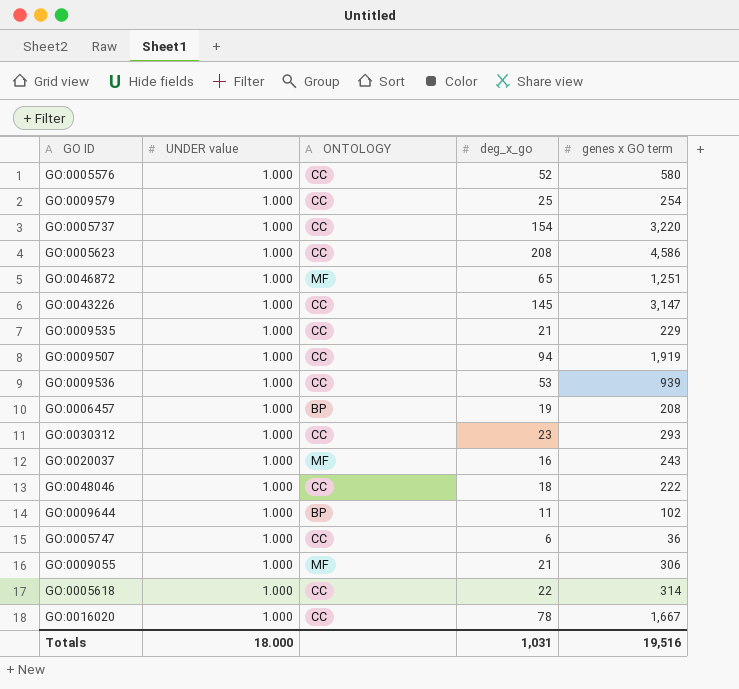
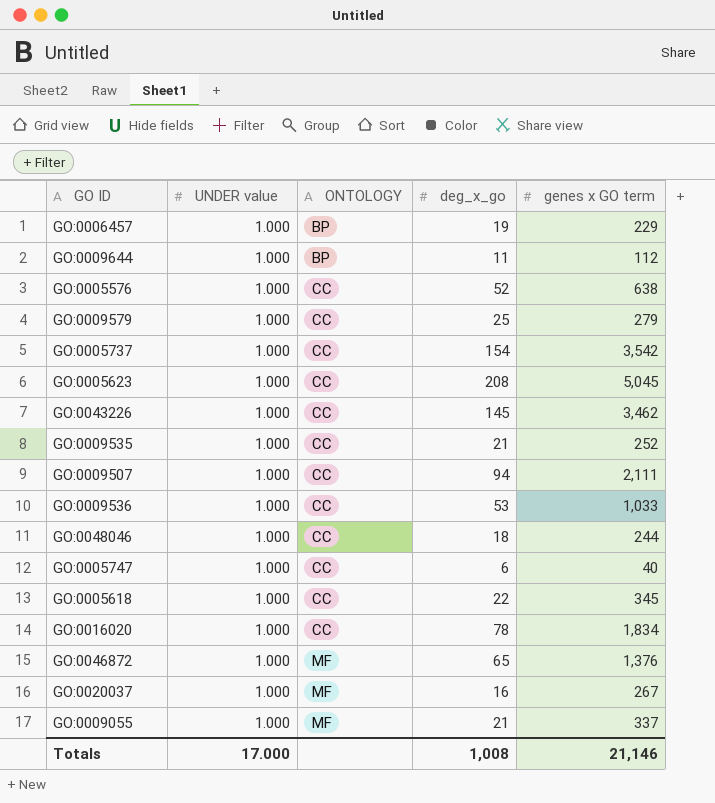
row order: none -> ONTOLOGY ascending
row GO:0030312: 1.000 | CC | 23 | 293 -> none
GO:0006457 | genes x GO term: 208 -> 229
GO:0009644 | genes x GO term: 102 -> 112
GO:0005576 | genes x GO term: 580 -> 638
GO:0009579 | genes x GO term: 254 -> 279
GO:0005737 | genes x GO term: 3,220 -> 3,542
GO:0005623 | genes x GO term: 4,586 -> 5,045
GO:0043226 | genes x GO term: 3,147 -> 3,462
GO:0009535 | genes x GO term: 229 -> 252
GO:0009507 | genes x GO term: 1,919 -> 2,111
GO:0009536 | genes x GO term: 939 -> 1,033
GO:0048046 | genes x GO term: 222 -> 244
GO:0005747 | genes x GO term: 36 -> 40
GO:0005618 | genes x GO term: 314 -> 345
GO:0016020 | genes x GO term: 1,667 -> 1,834
GO:0046872 | genes x GO term: 1,251 -> 1,376
GO:0020037 | genes x GO term: 243 -> 267
GO:0009055 | genes x GO term: 306 -> 337
Totals | UNDER value: 18.000 -> 17.000
Totals | deg_x_go: 1,031 -> 1,008
Totals | genes x GO term: 19,516 -> 21,146

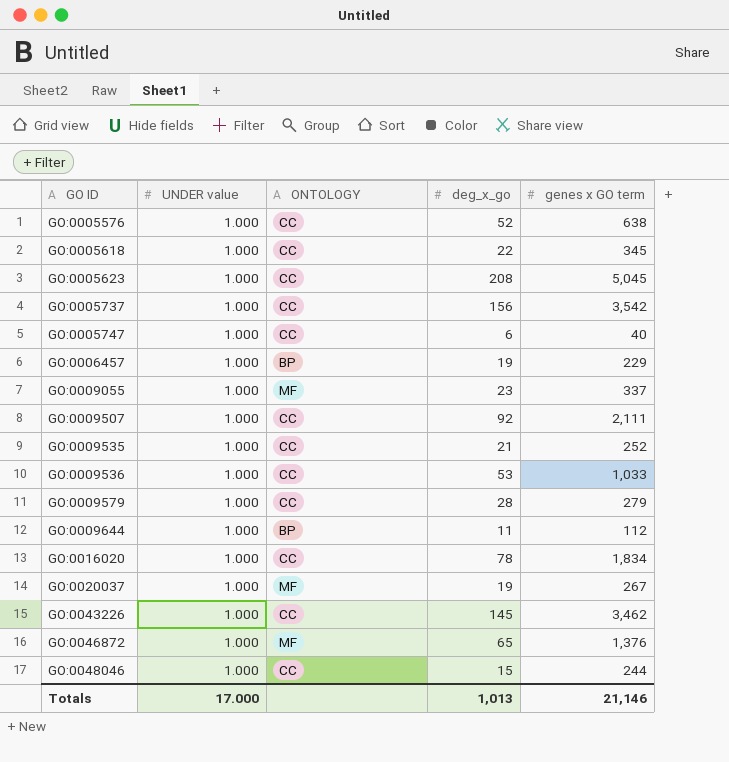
row order: ONTOLOGY ascending -> GO ID ascending
GO:0005737 | deg_x_go: 154 -> 156
GO:0009055 | deg_x_go: 21 -> 23
GO:0009507 | deg_x_go: 94 -> 92
GO:0009579 | deg_x_go: 25 -> 28
GO:0020037 | deg_x_go: 16 -> 19
GO:0048046 | deg_x_go: 18 -> 15
Totals | deg_x_go: 1,008 -> 1,013

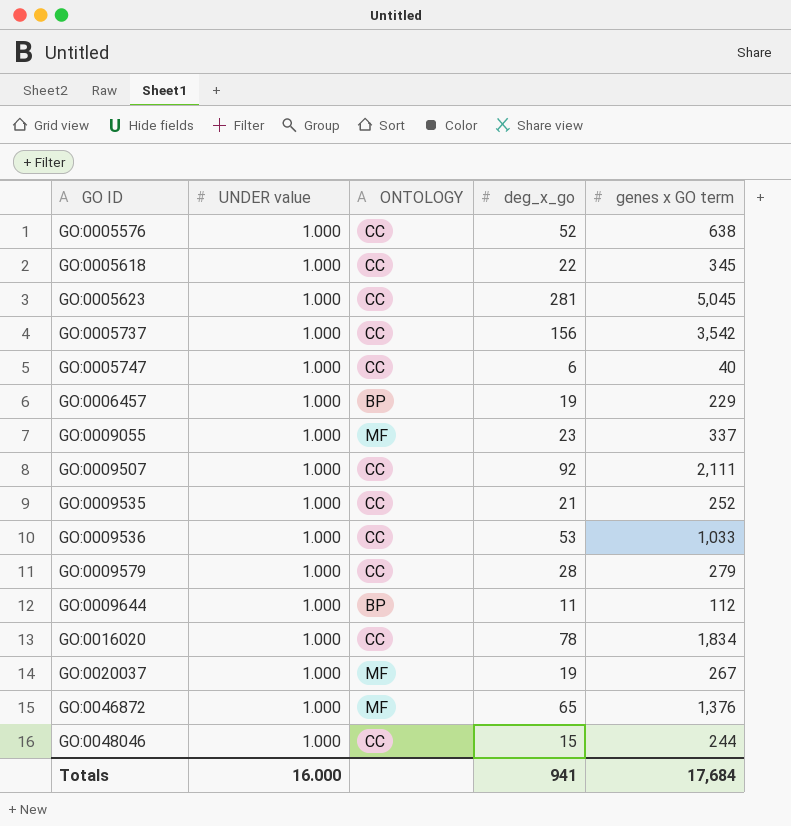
row GO:0043226: 1.000 | CC | 145 | 3,462 -> none
GO:0005623 | deg_x_go: 208 -> 281
Totals | UNDER value: 17.000 -> 16.000
Totals | deg_x_go: 1,013 -> 941
Totals | genes x GO term: 21,146 -> 17,684

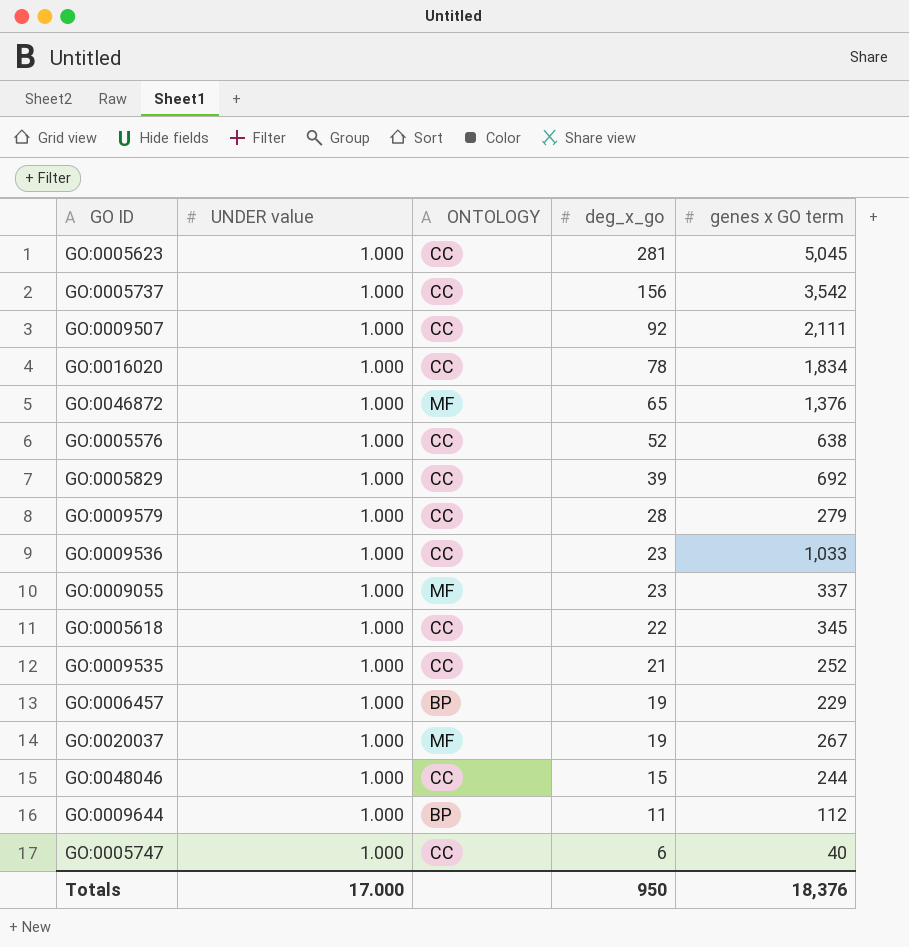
row order: GO ID ascending -> deg_x_go descending
row GO:0005829: none -> 1.000 | CC | 39 | 692
GO:0009536 | deg_x_go: 53 -> 23
Totals | UNDER value: 16.000 -> 17.000
Totals | deg_x_go: 941 -> 950
Totals | genes x GO term: 17,684 -> 18,376

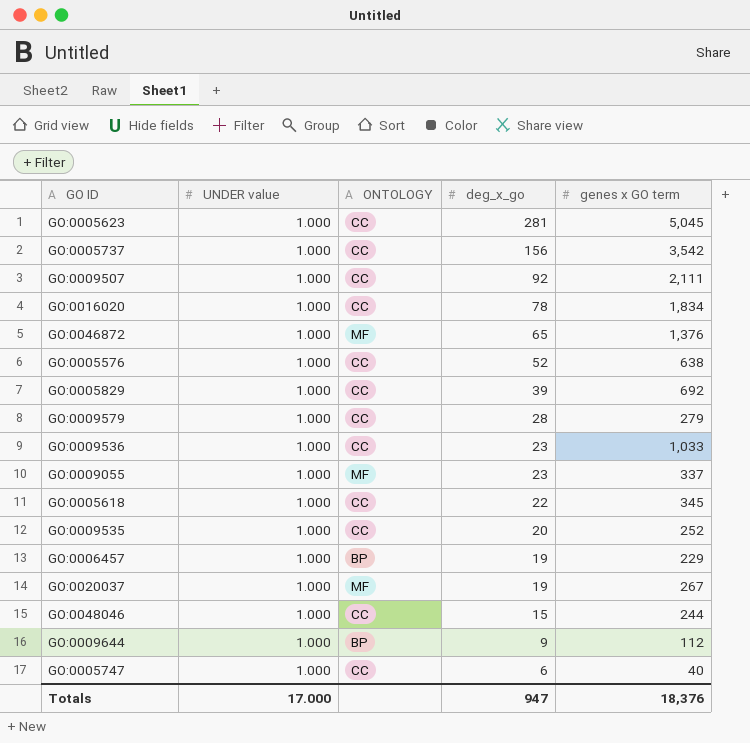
GO:0009535 | deg_x_go: 21 -> 20
GO:0009644 | deg_x_go: 11 -> 9
Totals | deg_x_go: 950 -> 947

